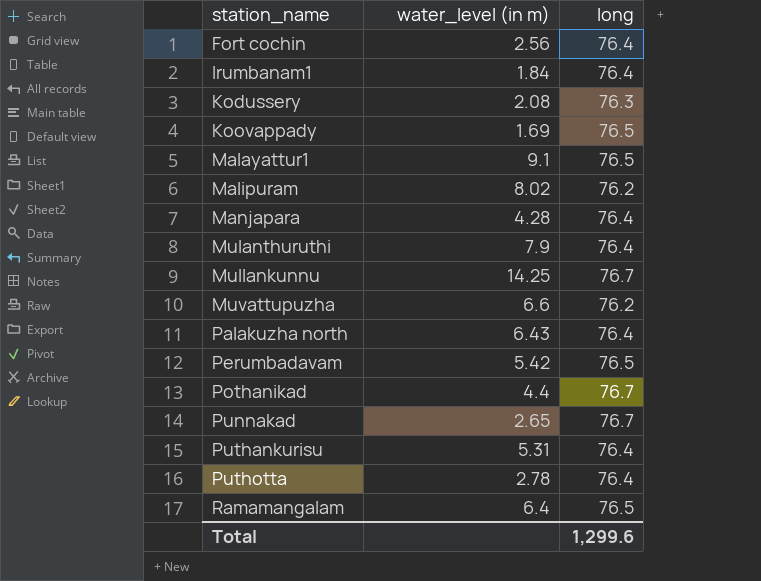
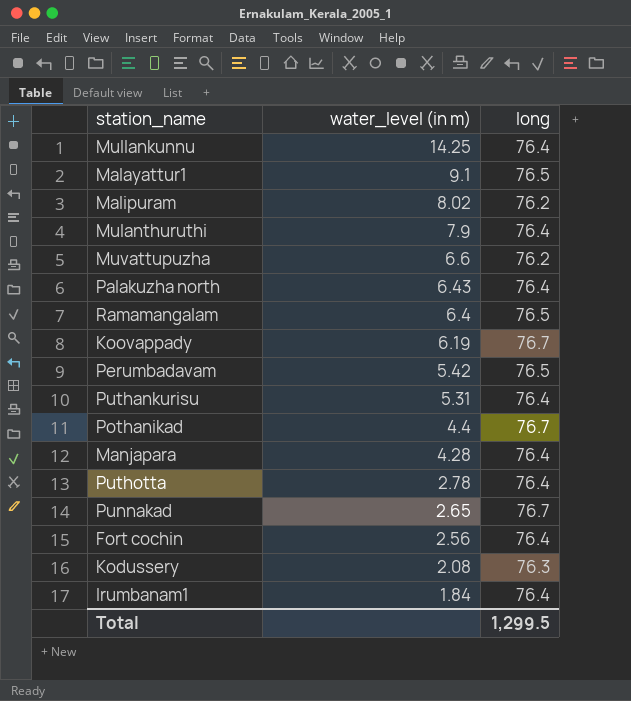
row order: station_name ascending -> water_level (in m) descending
Mullankunnu | long: 76.7 -> 76.4
Koovappady | water_level (in m): 1.69 -> 6.19
Koovappady | long: 76.5 -> 76.7
Total | long: 1,299.6 -> 1,299.5

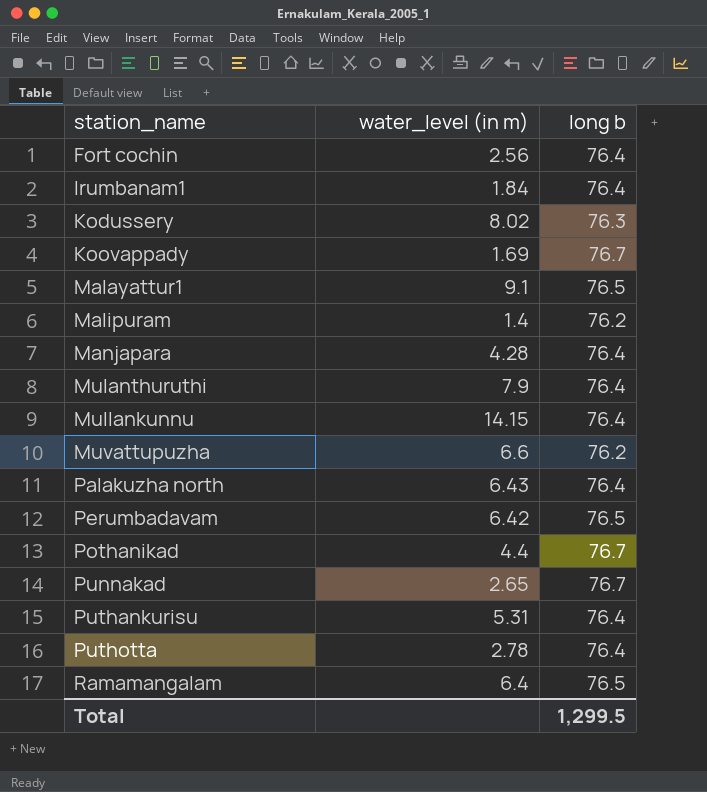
row order: water_level (in m) descending -> station_name ascending
column name: long -> long b
Kodussery | water_level (in m): 2.08 -> 8.02
Koovappady | water_level (in m): 6.19 -> 1.69
Malipuram | water_level (in m): 8.02 -> 1.4
Mullankunnu | water_level (in m): 14.25 -> 14.15
Perumbadavam | water_level (in m): 5.42 -> 6.42

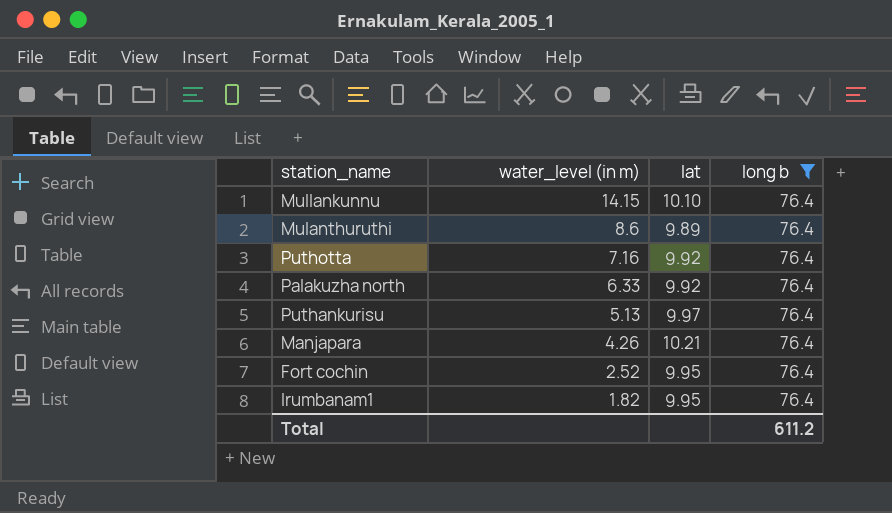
filter: none -> long b = 76.4
row order: station_name ascending -> water_level (in m) descending
column lat | position: none -> 3
Mulanthuruthi | water_level (in m): 7.9 -> 8.6
Puthotta | water_level (in m): 2.78 -> 7.16
Palakuzha north | water_level (in m): 6.43 -> 6.33
Puthankurisu | water_level (in m): 5.31 -> 5.13
Manjapara | water_level (in m): 4.28 -> 4.26
Fort cochin | water_level (in m): 2.56 -> 2.52
Irumbanam1 | water_level (in m): 1.84 -> 1.82
Total | long b: 1,299.5 -> 611.2

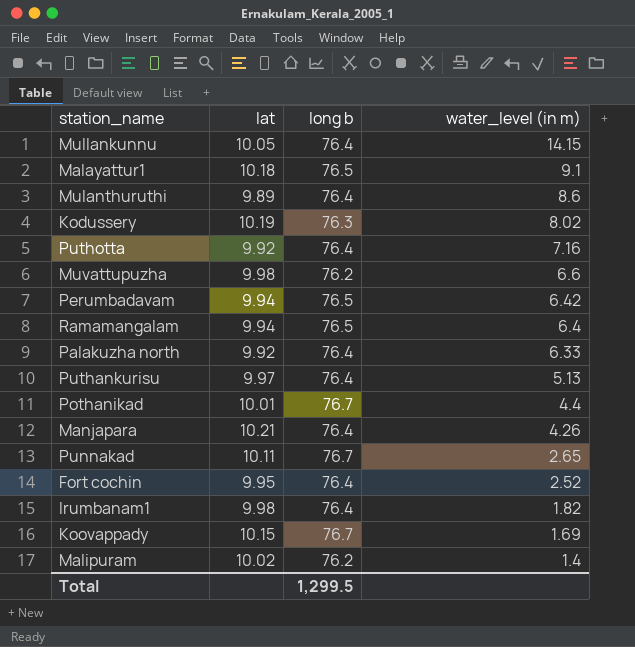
filter: long b = 76.4 -> none
column water_level (in m) | position: 2 -> 4
Mullankunnu | lat: 10.10 -> 10.05
Irumbanam1 | lat: 9.95 -> 9.98
Total | long b: 611.2 -> 1,299.5

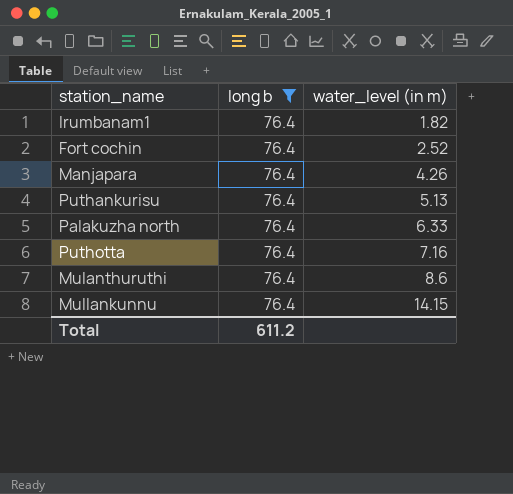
filter: none -> long b = 76.4
row order: water_level (in m) descending -> water_level (in m) ascending
column lat | position: 2 -> none
Total | long b: 1,299.5 -> 611.2

